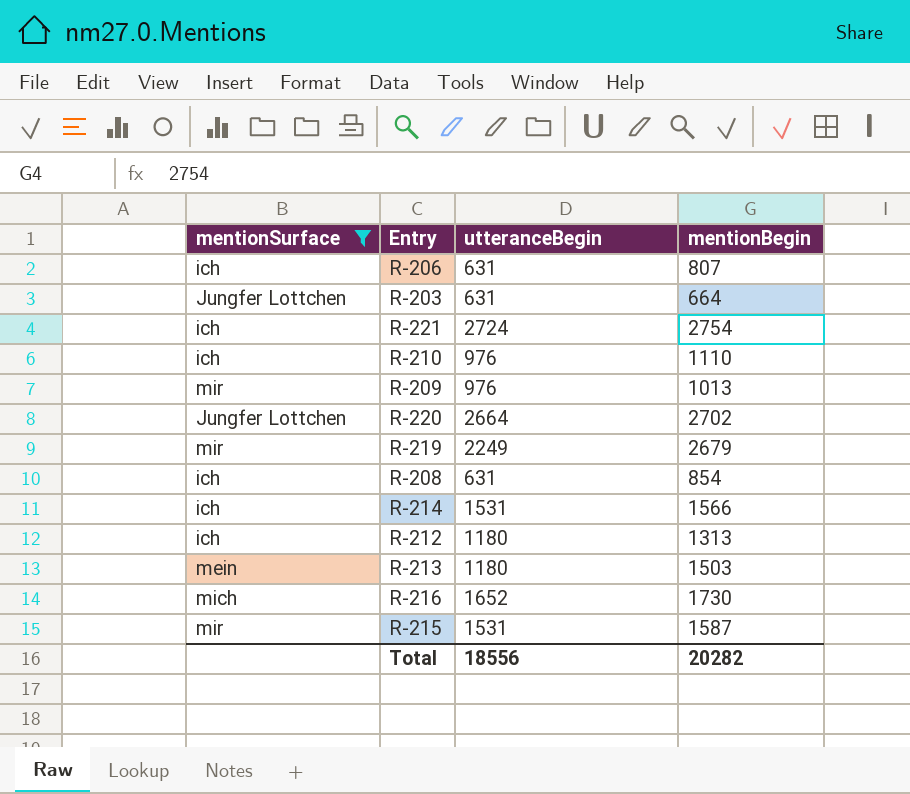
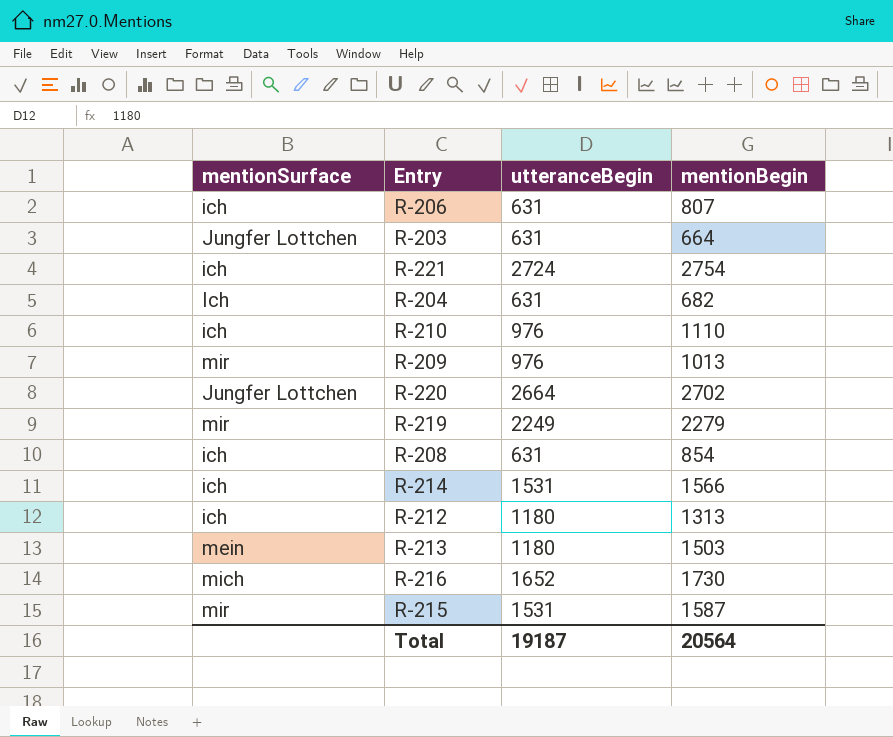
filter: mentionSurface != Ich -> none
R-219 | mentionBegin: 2679 -> 2279
Total | utteranceBegin: 18556 -> 19187
Total | mentionBegin: 20282 -> 20564

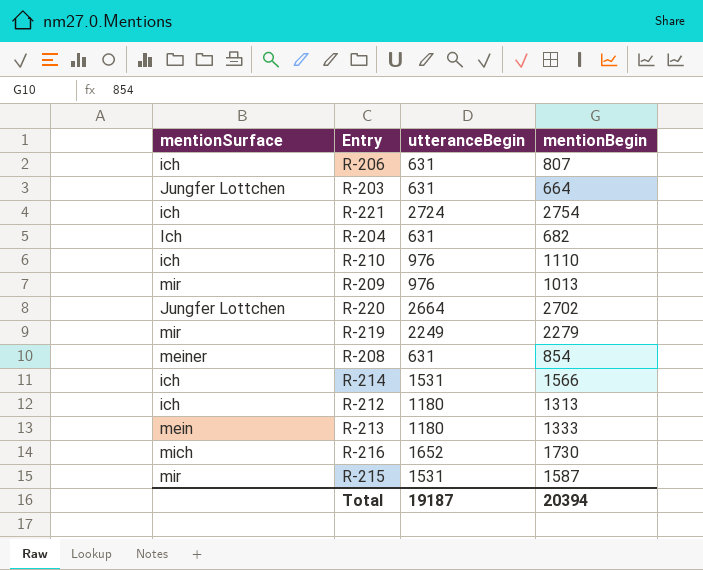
R-208 | mentionSurface: ich -> meiner
R-213 | mentionBegin: 1503 -> 1333
Total | mentionBegin: 20564 -> 20394

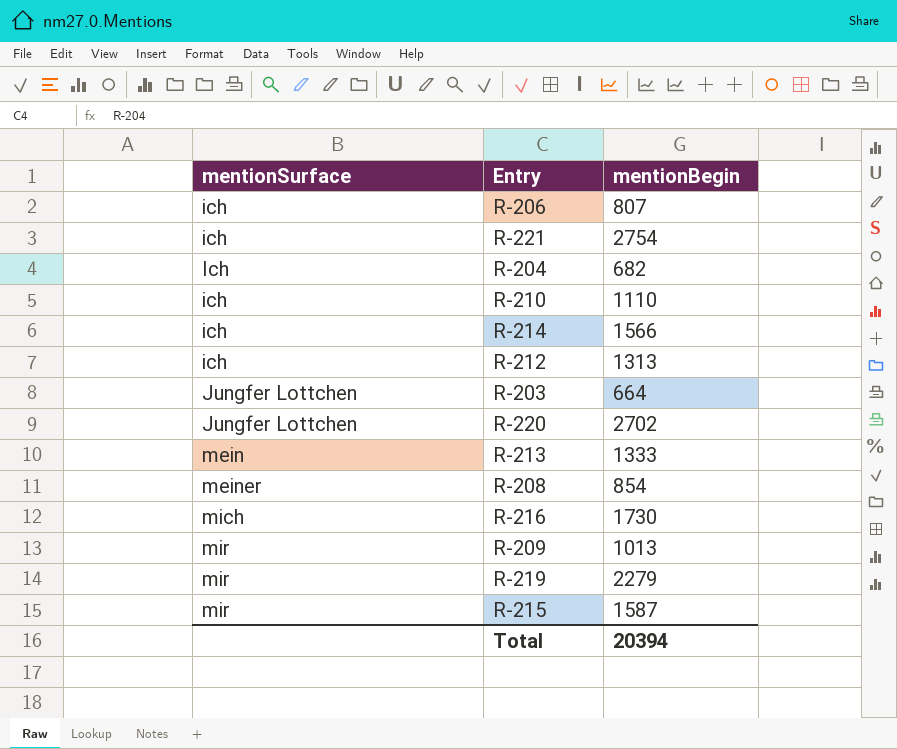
row order: none -> mentionSurface ascending
column utteranceBegin | position: 3 -> none

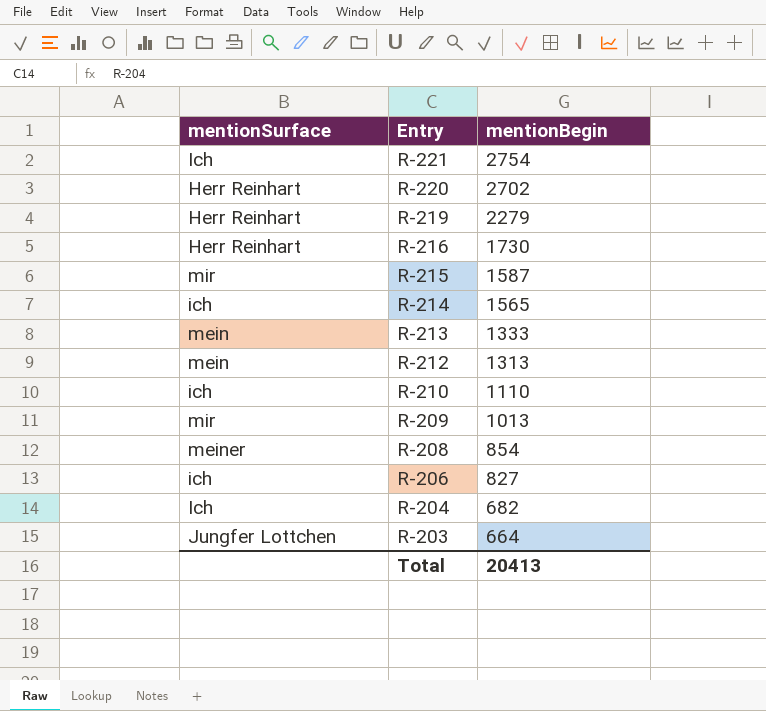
row order: mentionSurface ascending -> Entry descending
R-221 | mentionSurface: ich -> Ich
R-220 | mentionSurface: Jungfer Lottchen -> Herr Reinhart
R-219 | mentionSurface: mir -> Herr Reinhart
R-216 | mentionSurface: mich -> Herr Reinhart
R-214 | mentionBegin: 1566 -> 1565
R-212 | mentionSurface: ich -> mein
R-206 | mentionBegin: 807 -> 827
Total | mentionBegin: 20394 -> 20413

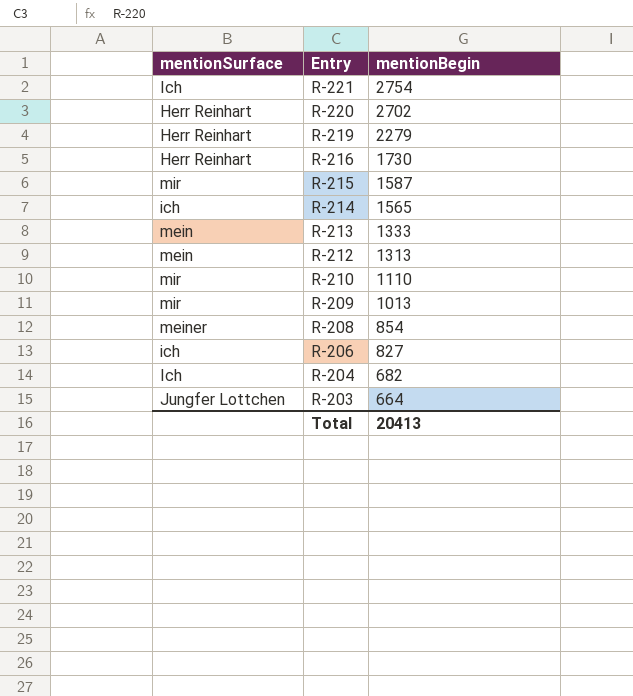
R-210 | mentionSurface: ich -> mir

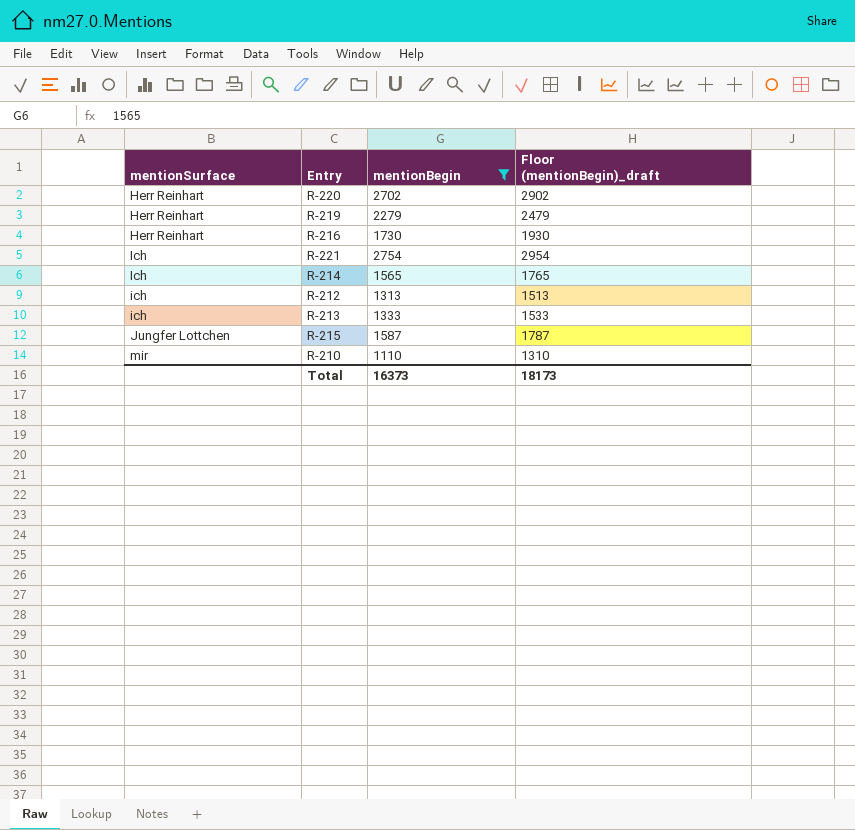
filter: none -> mentionBegin >= 1110
row order: Entry descending -> mentionSurface ascending
column Floor (mentionBegin)_draft | formula: none -> [mentionBegin] + 200
R-214 | mentionSurface: ich -> Ich
R-212 | mentionSurface: mein -> ich
R-213 | mentionSurface: mein -> ich
R-215 | mentionSurface: mir -> Jungfer Lottchen
Total | mentionBegin: 20413 -> 16373

